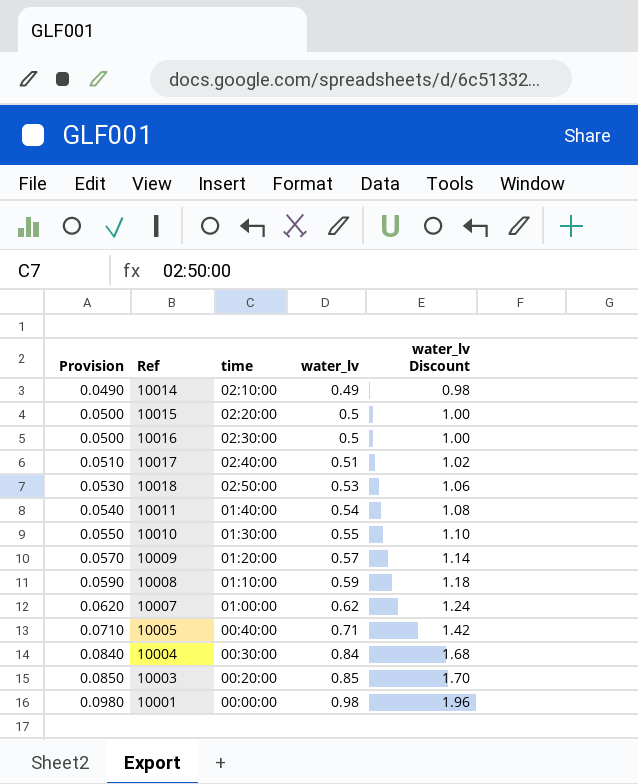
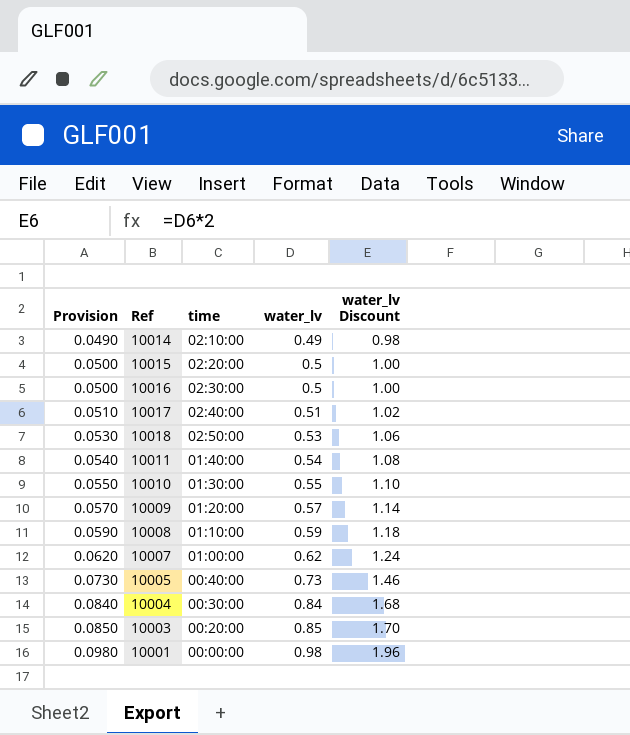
10005 | Provision: 0.0710 -> 0.0730
10005 | water_lv: 0.71 -> 0.73
10005 | water_lv Discount: 1.42 -> 1.46

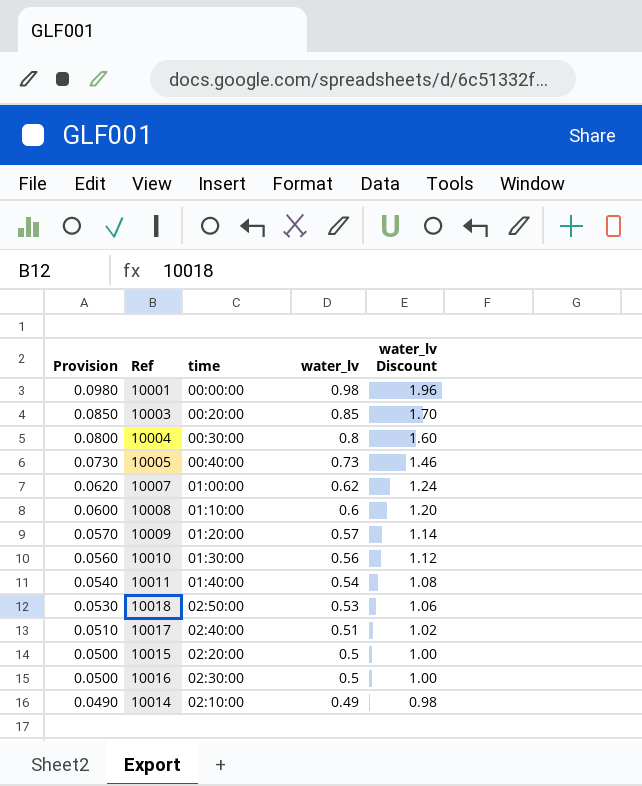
row order: Provision ascending -> Provision descending
10004 | Provision: 0.0840 -> 0.0800
10004 | water_lv: 0.84 -> 0.8
10004 | water_lv Discount: 1.68 -> 1.60
10008 | Provision: 0.0590 -> 0.0600
10008 | water_lv: 0.59 -> 0.6
10008 | water_lv Discount: 1.18 -> 1.20
10010 | Provision: 0.0550 -> 0.0560
10010 | water_lv: 0.55 -> 0.56
10010 | water_lv Discount: 1.10 -> 1.12

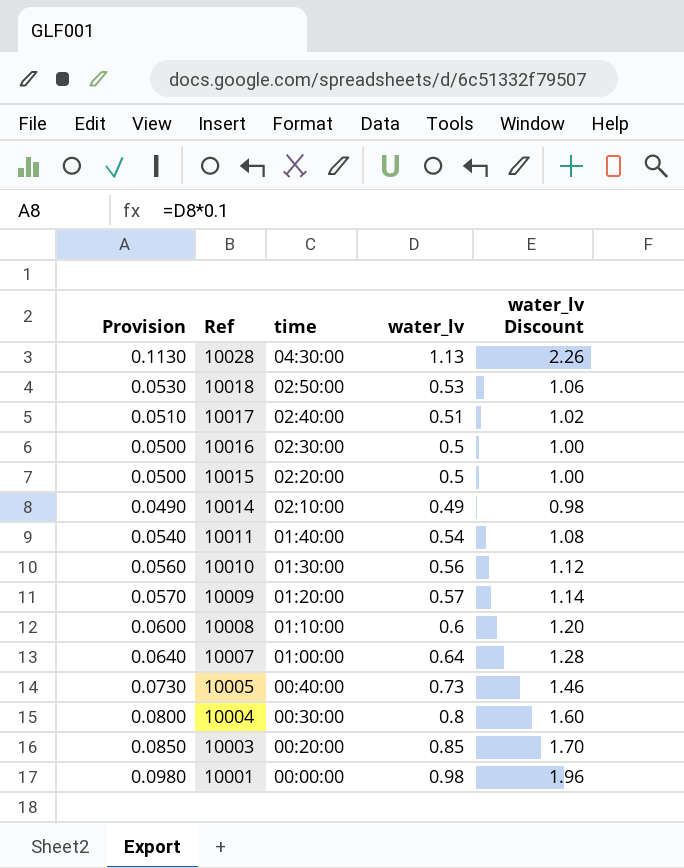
row order: Provision descending -> Ref descending
row 10028: none -> 0.1130 | 04:30:00 | 1.13 | 2.26
10007 | Provision: 0.0620 -> 0.0640
10007 | water_lv: 0.62 -> 0.64
10007 | water_lv Discount: 1.24 -> 1.28

